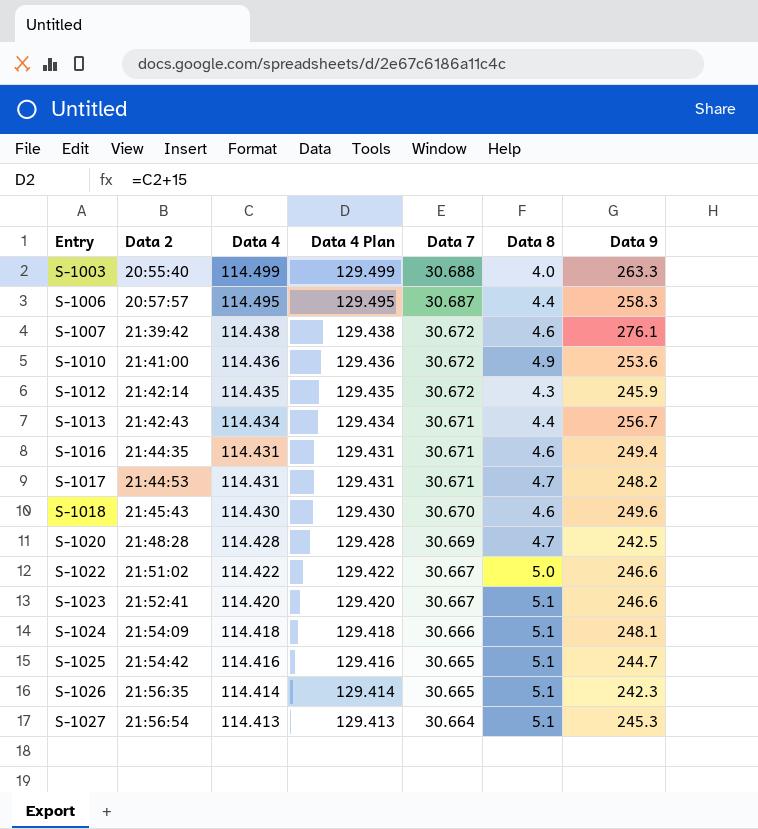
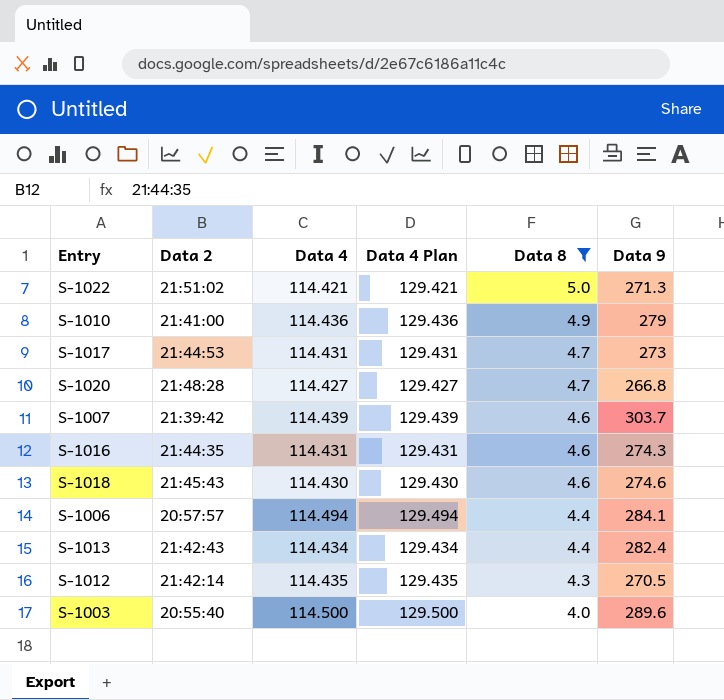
filter: none -> Data 8 != 5.1
row order: Entry ascending -> Data 8 descending
column Data 7 | position: 5 -> none
S-1022 | Data 4: 114.422 -> 114.421
S-1022 | Data 4 Plan: 129.422 -> 129.421
S-1022 | Data 9: 246.6 -> 271.3
S-1010 | Data 9: 253.6 -> 279
S-1017 | Data 9: 248.2 -> 273
S-1020 | Data 4: 114.428 -> 114.427
S-1020 | Data 4 Plan: 129.428 -> 129.427
S-1020 | Data 9: 242.5 -> 266.8
S-1007 | Data 4: 114.438 -> 114.439
S-1007 | Data 4 Plan: 129.438 -> 129.439
S-1007 | Data 9: 276.1 -> 303.7
S-1016 | Data 9: 249.4 -> 274.3
S-1018 | Data 9: 249.6 -> 274.6
S-1006 | Data 4: 114.495 -> 114.494
S-1006 | Data 4 Plan: 129.495 -> 129.494
S-1006 | Data 9: 258.3 -> 284.1
S-1013 | Data 9: 256.7 -> 282.4
S-1012 | Data 9: 245.9 -> 270.5
S-1003 | Data 4: 114.499 -> 114.500
S-1003 | Data 4 Plan: 129.499 -> 129.500
S-1003 | Data 9: 263.3 -> 289.6

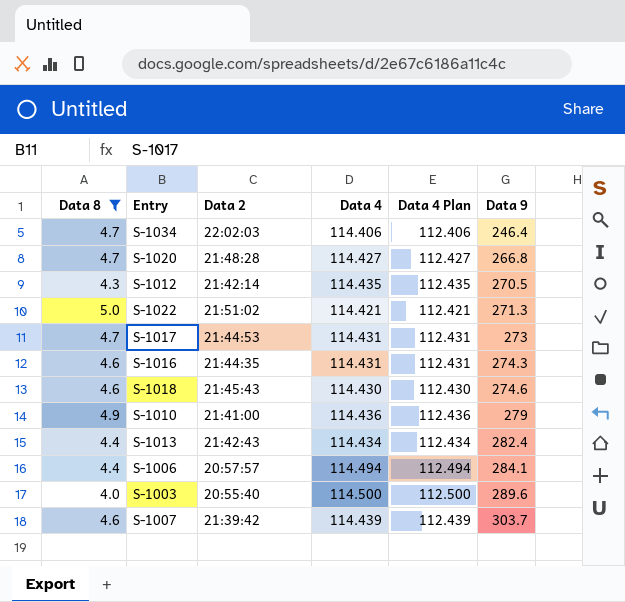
row order: Data 8 descending -> Data 9 ascending
column Data 8 | position: 5 -> 1
column Data 4 Plan | formula: [Data 4] + 15 -> [Data 4] - 2
row S-1034: none -> 4.7 | 22:02:03 | 114.406 | 112.406 | 246.4

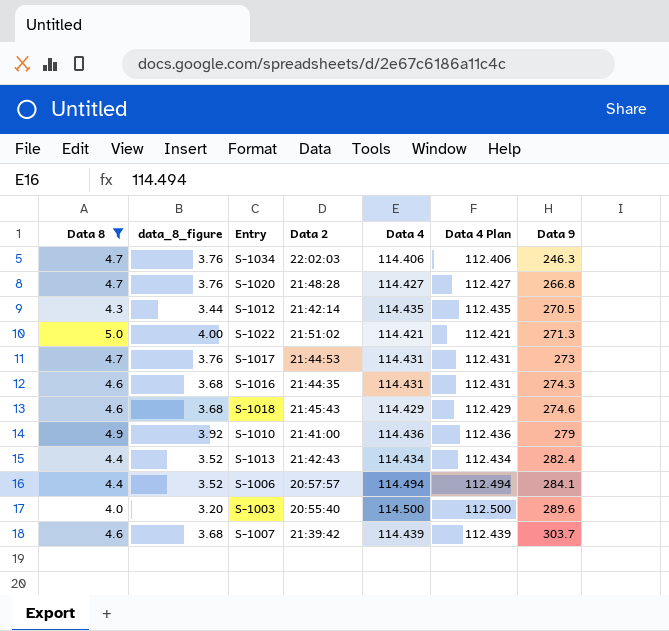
column data_8_figure | formula: none -> [Data 8] * 0.8
S-1034 | Data 9: 246.4 -> 246.3
S-1018 | Data 4: 114.430 -> 114.429
S-1018 | Data 4 Plan: 112.430 -> 112.429

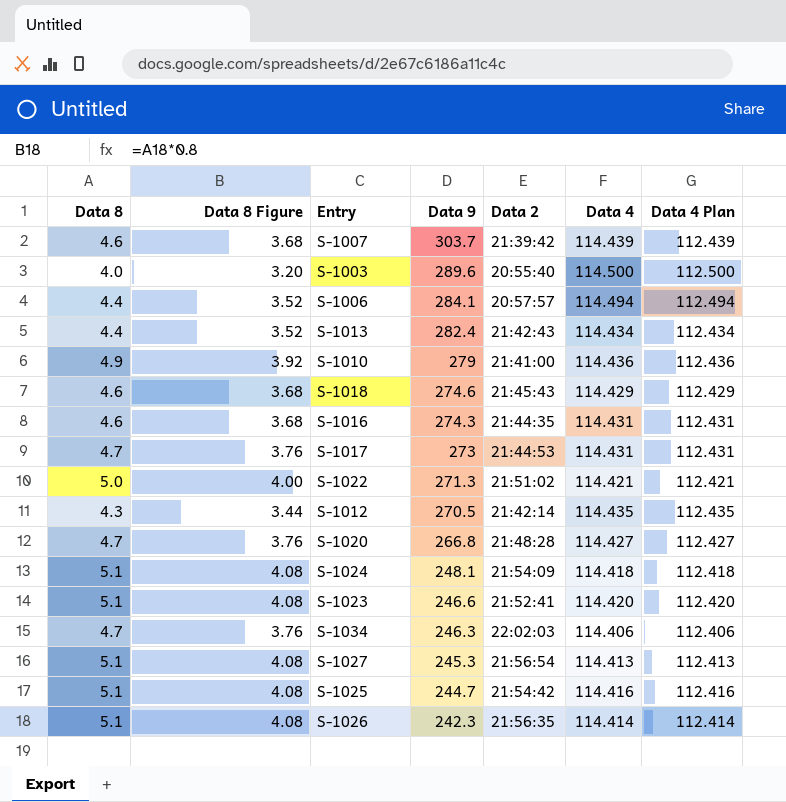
filter: Data 8 != 5.1 -> none
row order: Data 9 ascending -> Data 9 descending
column name: data_8_figure -> Data 8 Figure
column Data 9 | position: 7 -> 4

